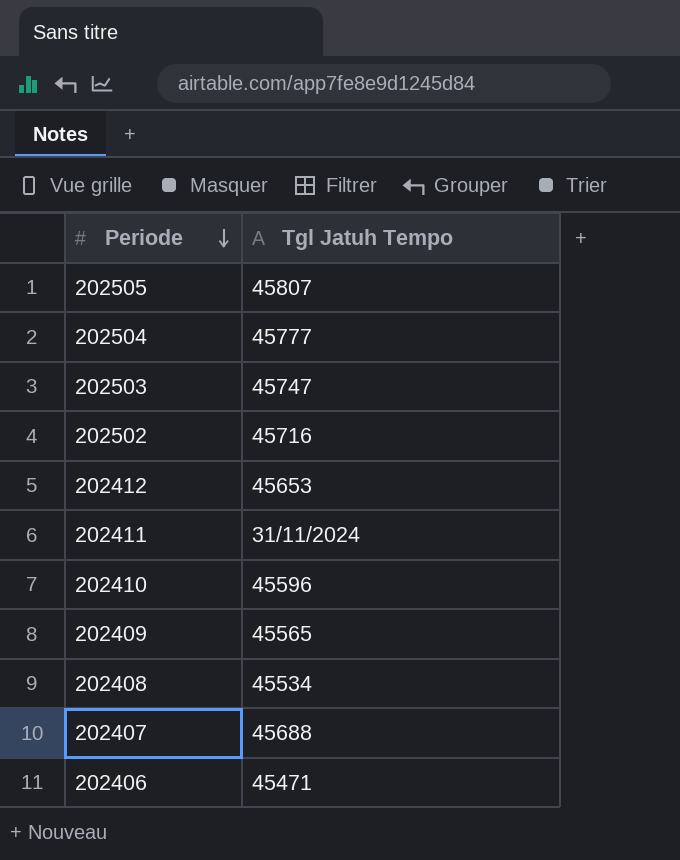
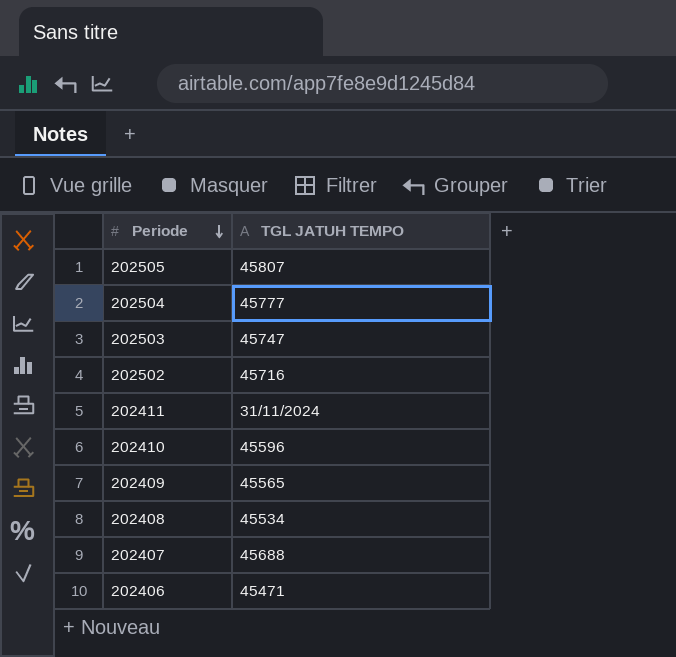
column name: Tgl Jatuh Tempo -> TGL JATUH TEMPO
row 202412: 45653 -> none

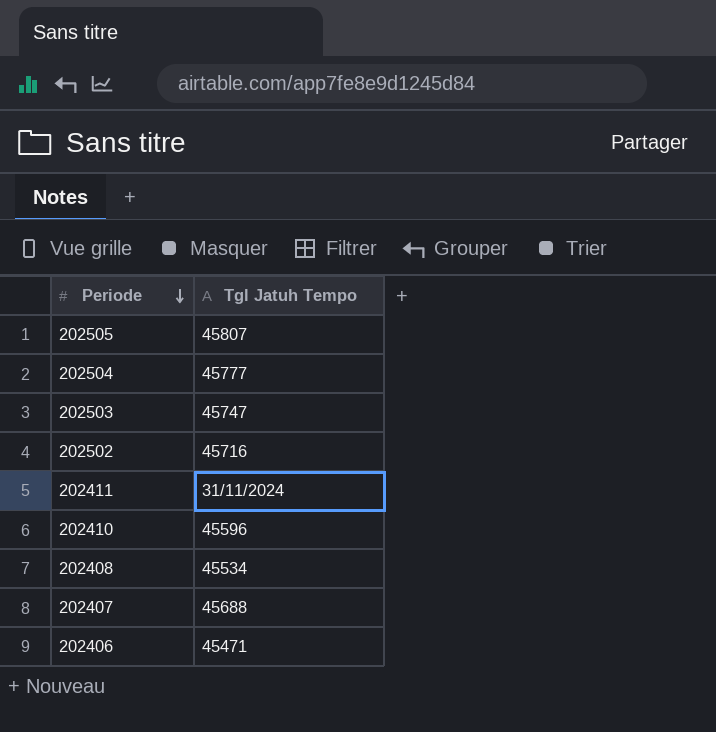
column name: TGL JATUH TEMPO -> Tgl Jatuh Tempo
row 202409: 45565 -> none

